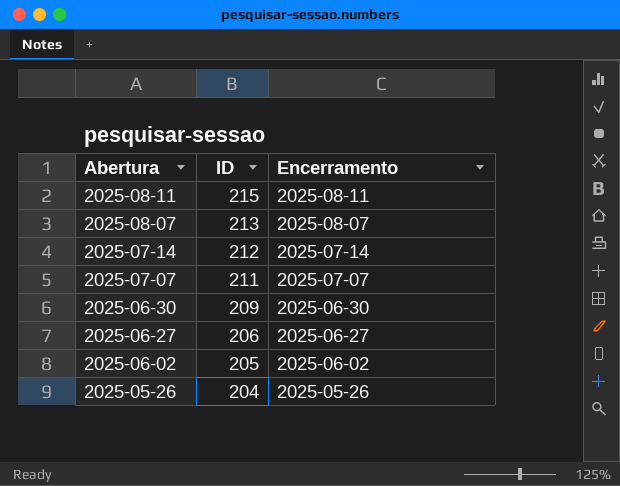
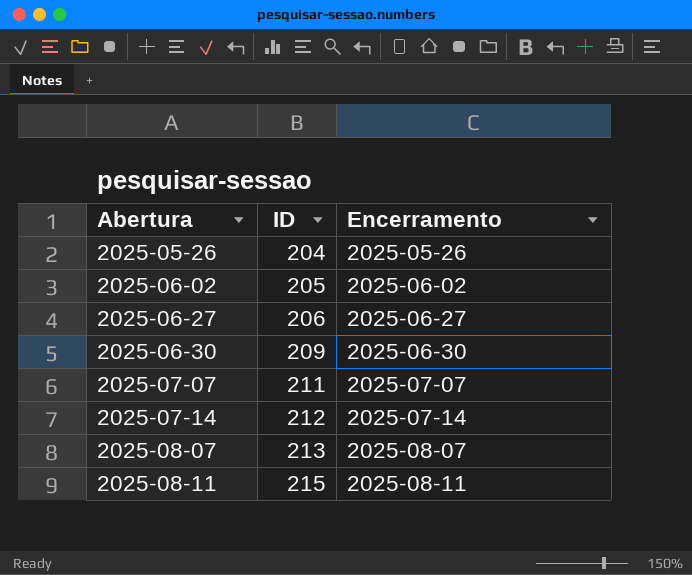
row order: Abertura descending -> Abertura ascending

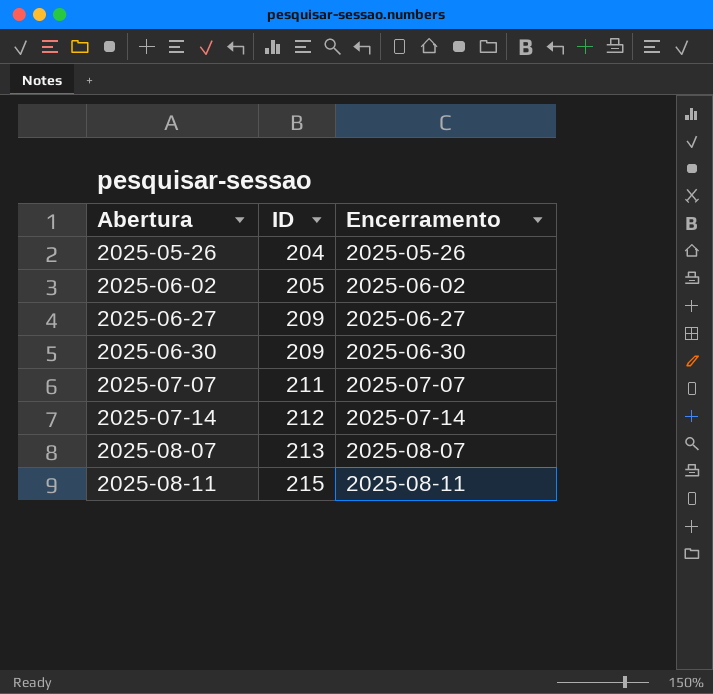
2025-06-27 | ID: 206 -> 209

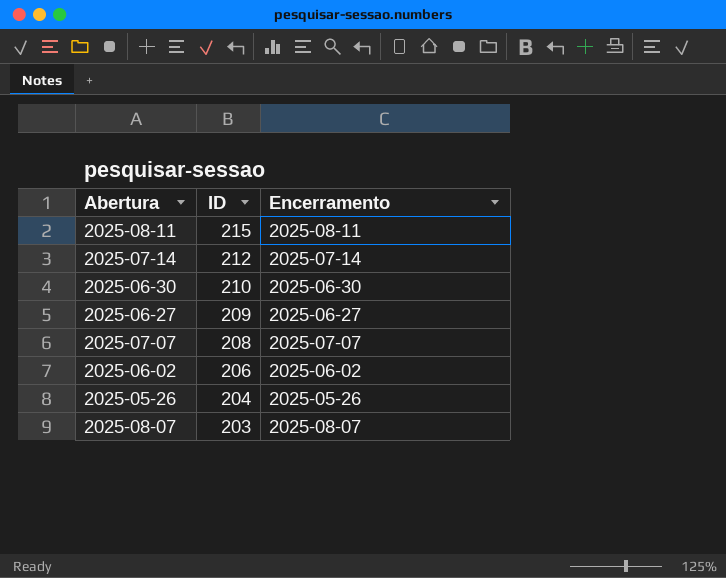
row order: Abertura ascending -> ID descending
2025-06-30 | ID: 209 -> 210
2025-07-07 | ID: 211 -> 208
2025-06-02 | ID: 205 -> 206
2025-08-07 | ID: 213 -> 203

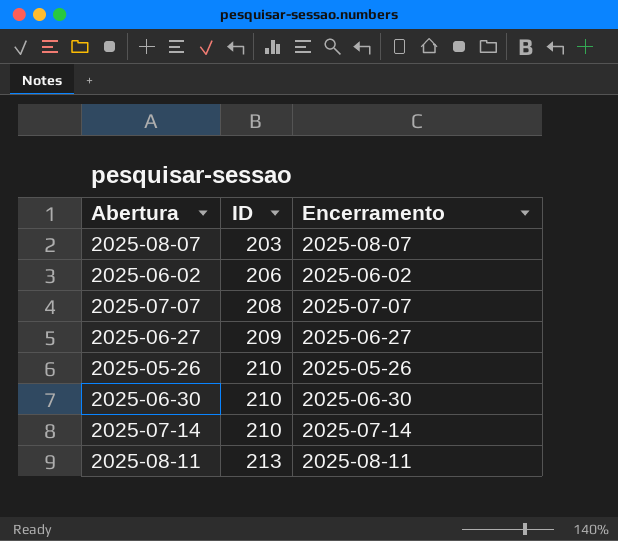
row order: ID descending -> ID ascending
2025-05-26 | ID: 204 -> 210
2025-07-14 | ID: 212 -> 210
2025-08-11 | ID: 215 -> 213

